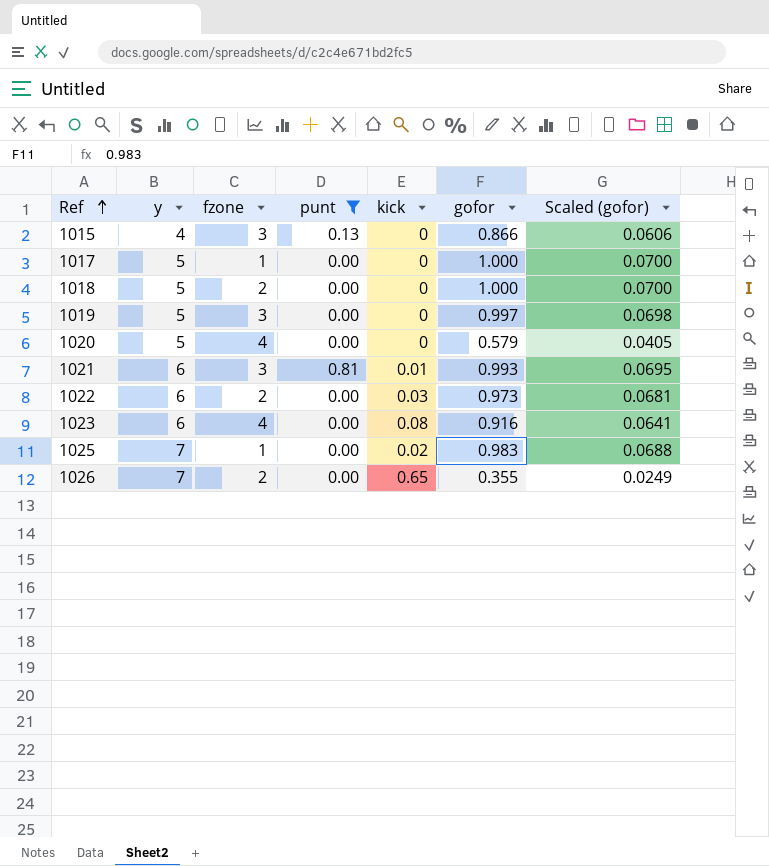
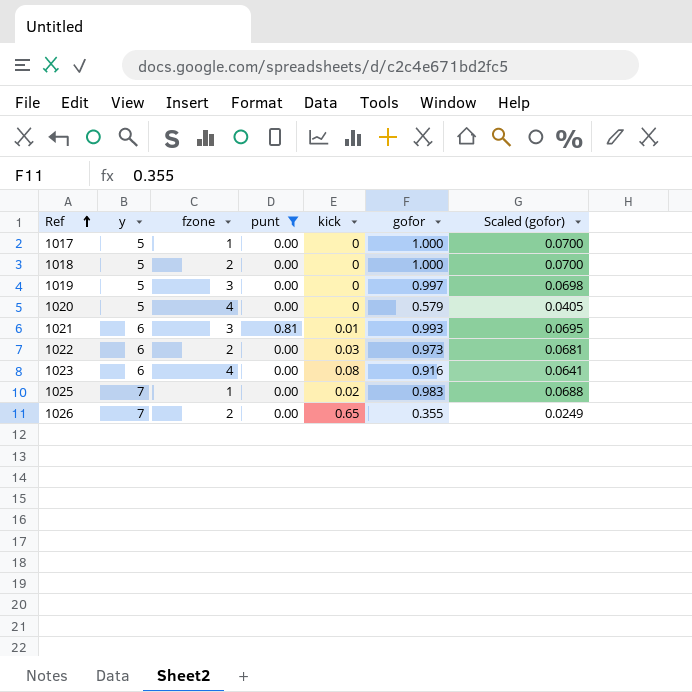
row 1015: 4 | 3 | 0.13 | 0 | 0.866 | 0.0606 -> none

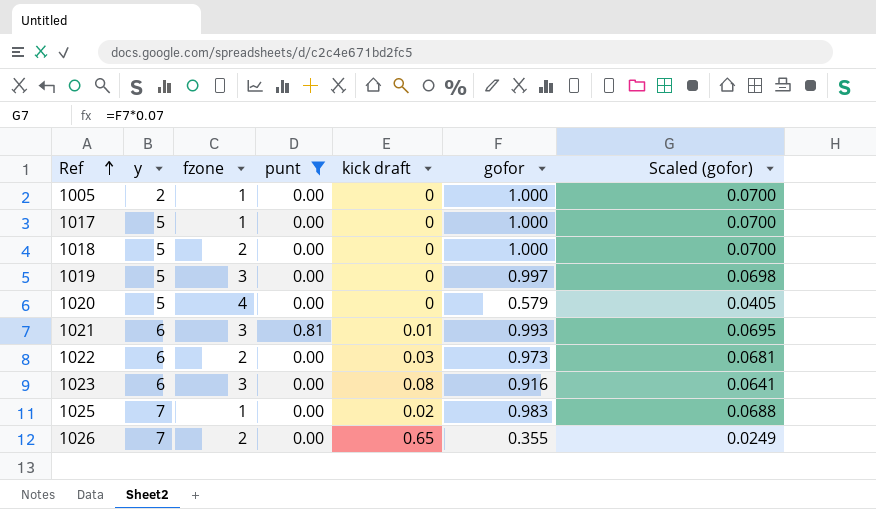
column name: kick -> kick draft
row 1005: none -> 2 | 1 | 0.00 | 0 | 1.000 | 0.0700
1023 | fzone: 4 -> 3

